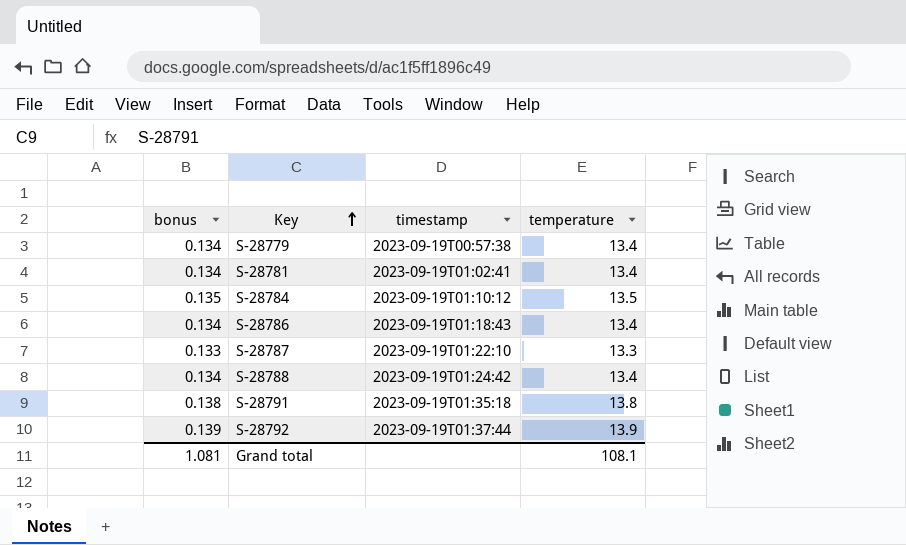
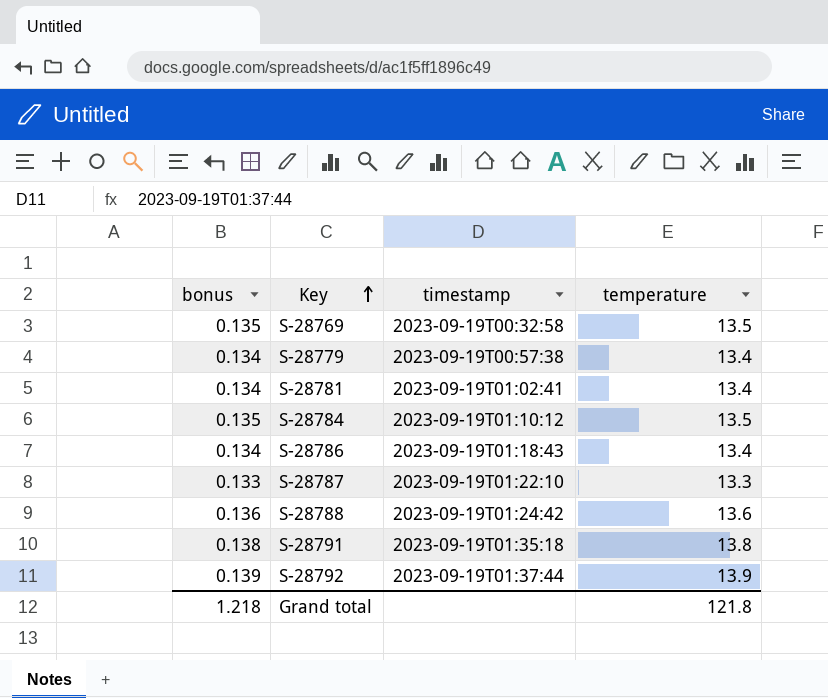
row S-28769: none -> 0.135 | 2023-09-19T00:32:58 | 13.5
S-28788 | bonus: 0.134 -> 0.136
S-28788 | temperature: 13.4 -> 13.6
Grand total | bonus: 1.081 -> 1.218
Grand total | temperature: 108.1 -> 121.8

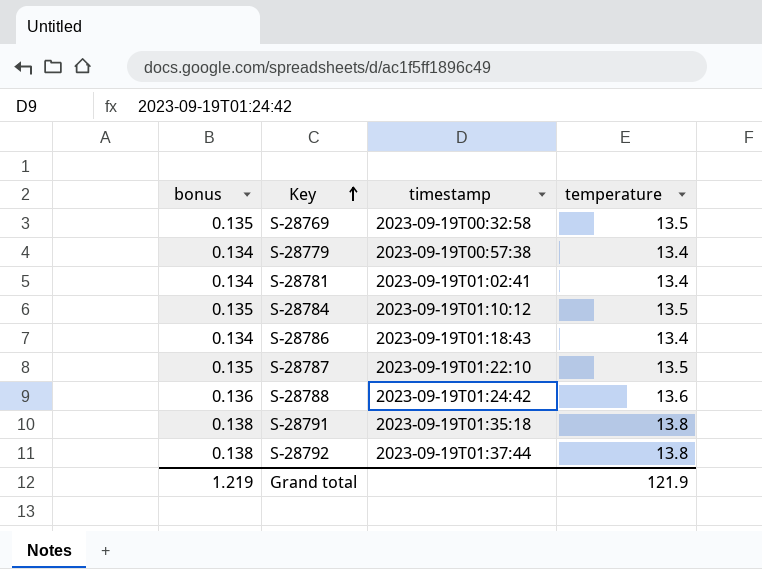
S-28787 | bonus: 0.133 -> 0.135
S-28787 | temperature: 13.3 -> 13.5
S-28792 | bonus: 0.139 -> 0.138
S-28792 | temperature: 13.9 -> 13.8
Grand total | bonus: 1.218 -> 1.219
Grand total | temperature: 121.8 -> 121.9

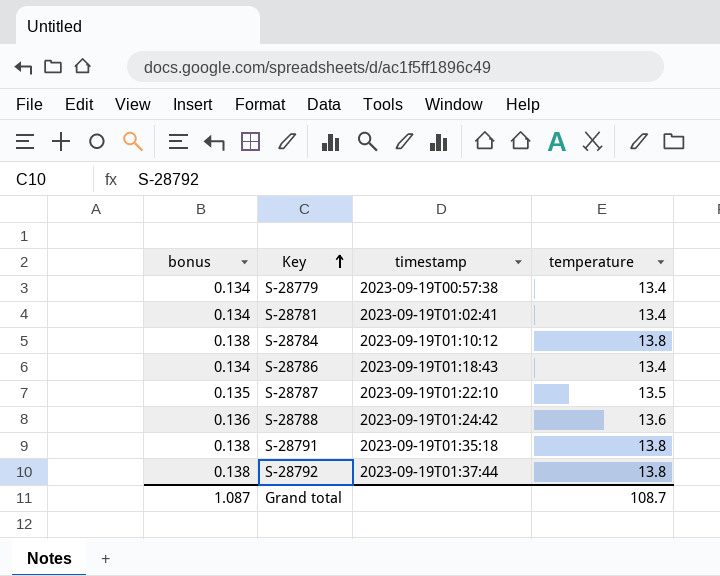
row S-28769: 0.135 | 2023-09-19T00:32:58 | 13.5 -> none
S-28784 | bonus: 0.135 -> 0.138
S-28784 | temperature: 13.5 -> 13.8
Grand total | bonus: 1.219 -> 1.087
Grand total | temperature: 121.9 -> 108.7

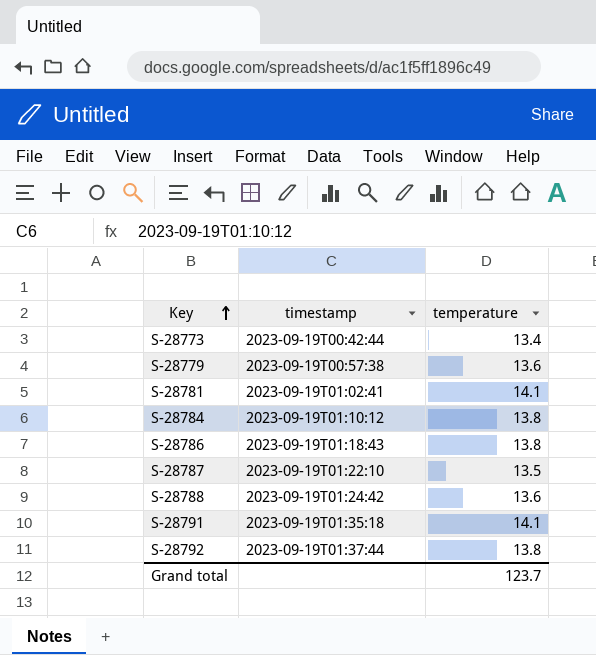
column bonus | formula: [temperature] * 0.01 -> none
row S-28773: none -> 2023-09-19T00:42:44 | 13.4
S-28779 | temperature: 13.4 -> 13.6
S-28781 | temperature: 13.4 -> 14.1
S-28786 | temperature: 13.4 -> 13.8
S-28791 | temperature: 13.8 -> 14.1
Grand total | temperature: 108.7 -> 123.7

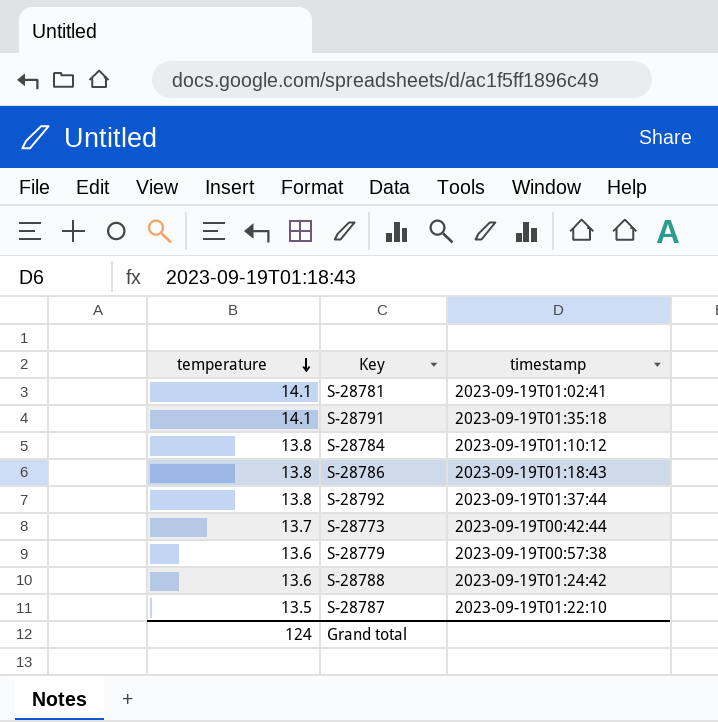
row order: Key ascending -> temperature descending
column temperature | position: 3 -> 1
S-28773 | temperature: 13.4 -> 13.7
Grand total | temperature: 123.7 -> 124

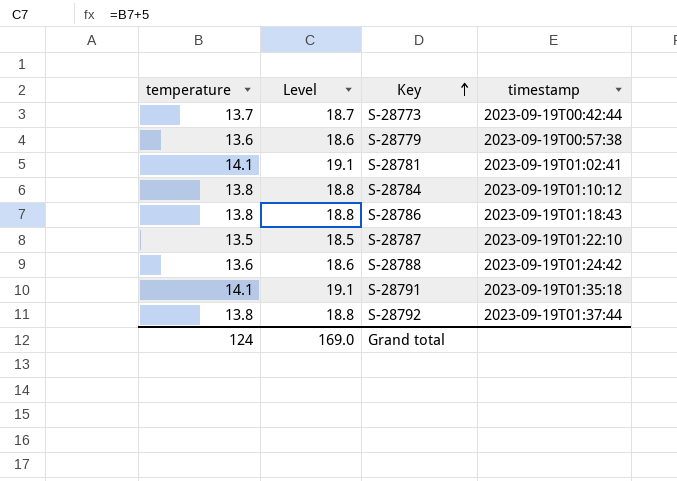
row order: temperature descending -> Key ascending
column Level | formula: none -> [temperature] + 5

